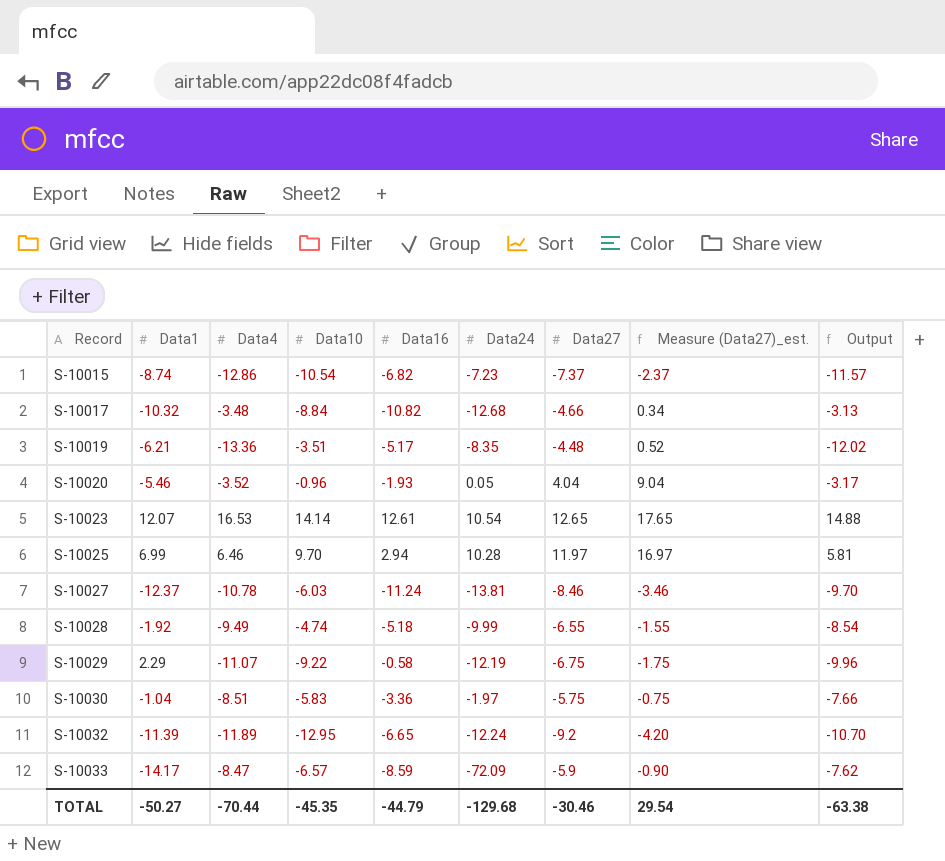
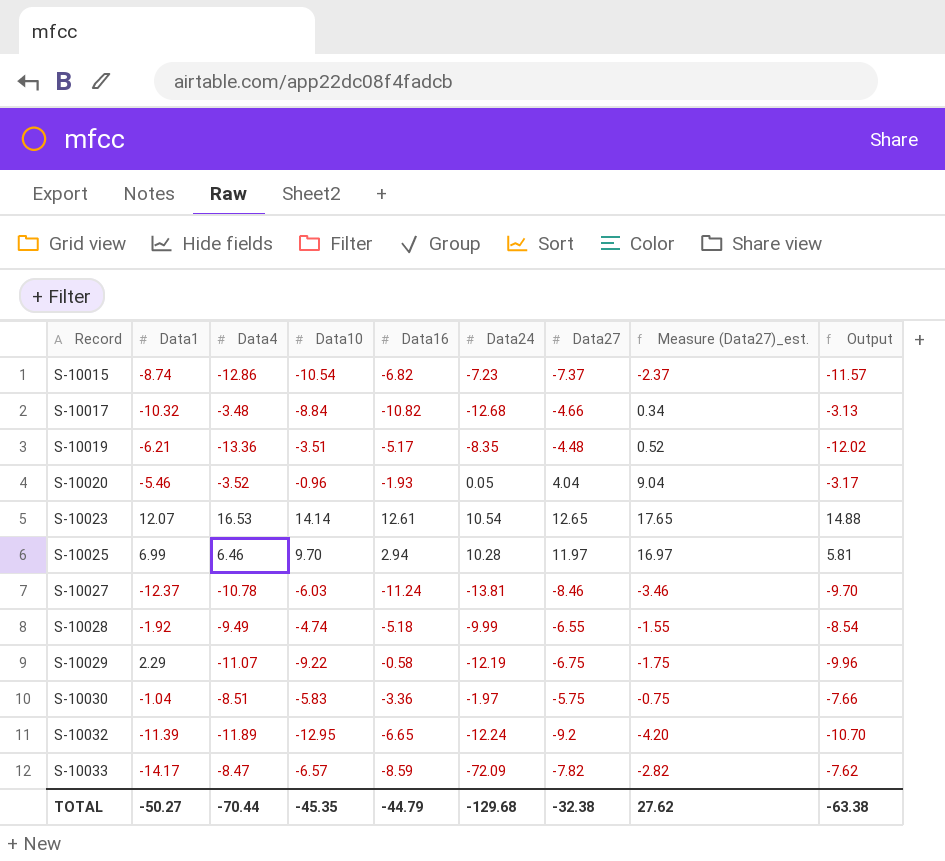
S-10033 | Data27: -5.9 -> -7.82
S-10033 | Measure (Data27)_est.: -0.90 -> -2.82
TOTAL | Data27: -30.46 -> -32.38
TOTAL | Measure (Data27)_est.: 29.54 -> 27.62

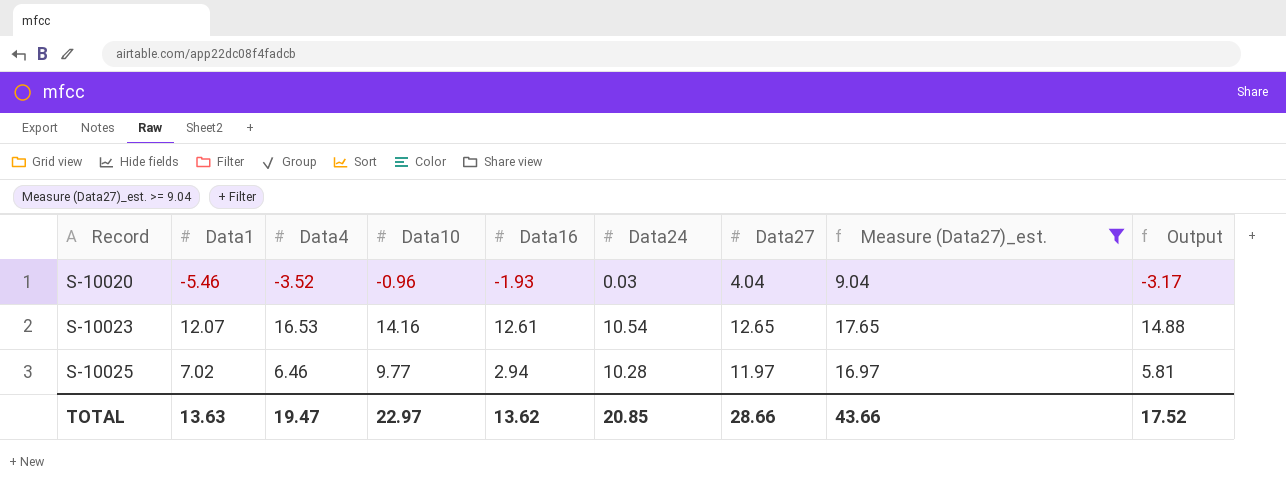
filter: none -> Measure (Data27)_est. >= 9.04
S-10020 | Data24: 0.05 -> 0.03
S-10023 | Data10: 14.14 -> 14.16
S-10025 | Data1: 6.99 -> 7.02
S-10025 | Data10: 9.70 -> 9.77
TOTAL | Data1: -50.27 -> 13.63
TOTAL | Data4: -70.44 -> 19.47
TOTAL | Data10: -45.35 -> 22.97
TOTAL | Data16: -44.79 -> 13.62
TOTAL | Data24: -129.68 -> 20.85
TOTAL | Data27: -32.38 -> 28.66
TOTAL | Measure (Data27)_est.: 27.62 -> 43.66
TOTAL | Output: -63.38 -> 17.52

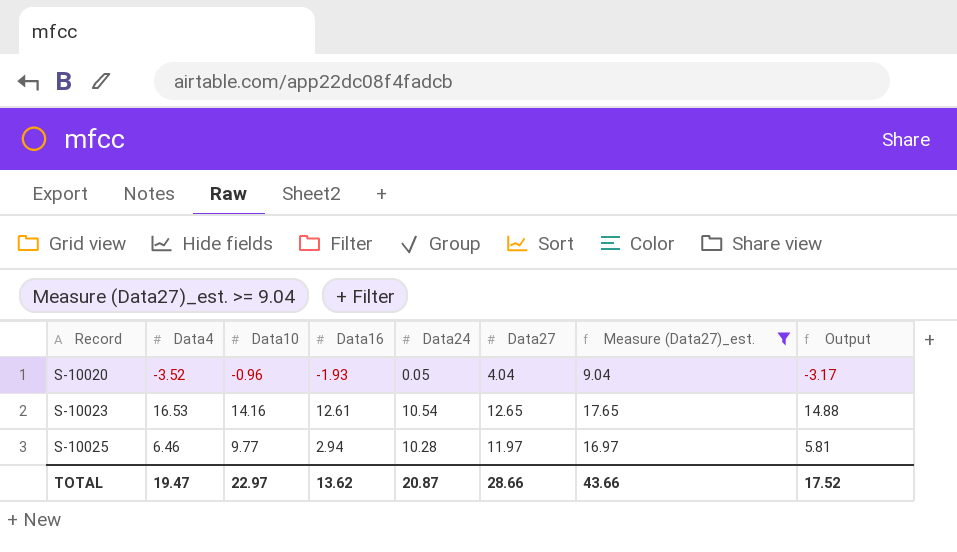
column Data1 | position: 2 -> none
S-10020 | Data24: 0.03 -> 0.05
TOTAL | Data24: 20.85 -> 20.87

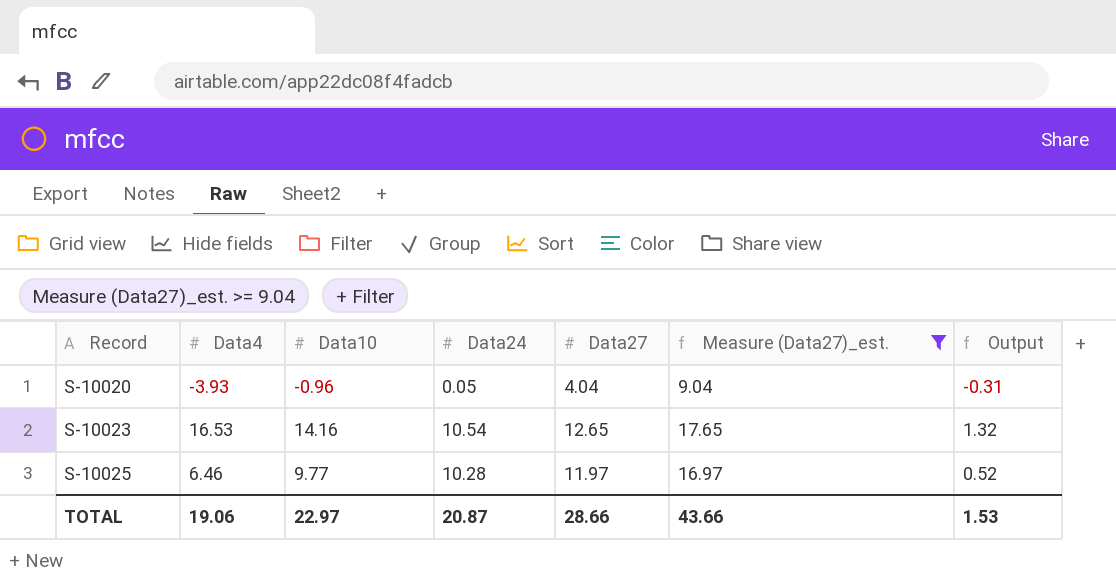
column Data16 | position: 4 -> none
column Output | formula: [Data4] * 0.9 -> [Data4] * 0.08
S-10020 | Data4: -3.52 -> -3.93
TOTAL | Data4: 19.47 -> 19.06
TOTAL | Output: 17.52 -> 1.53

